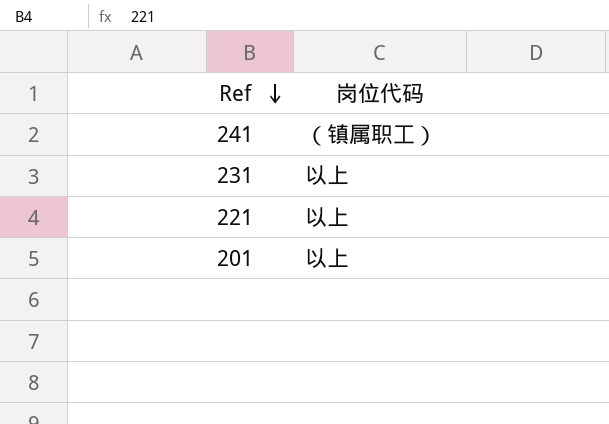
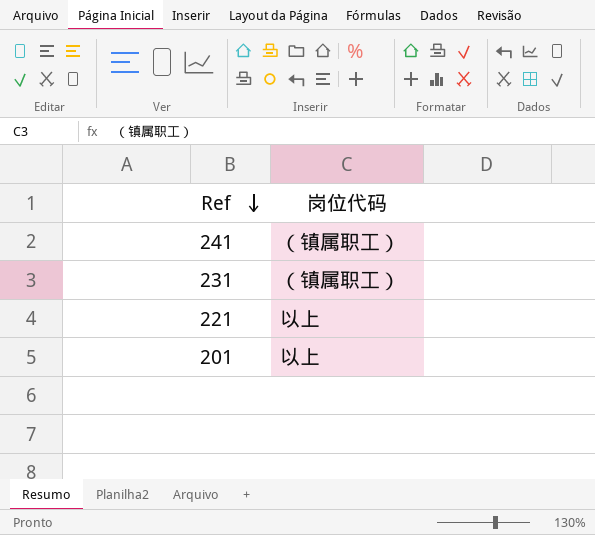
231 | 岗位代码: 以上 -> （镇属职工）

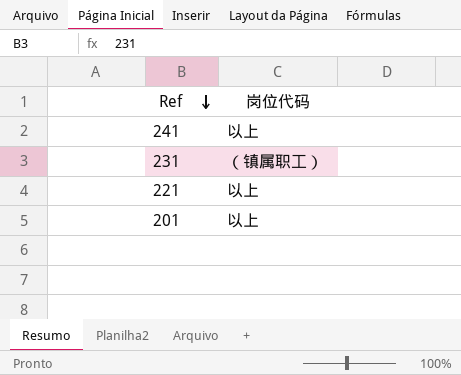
241 | 岗位代码: （镇属职工） -> 以上

